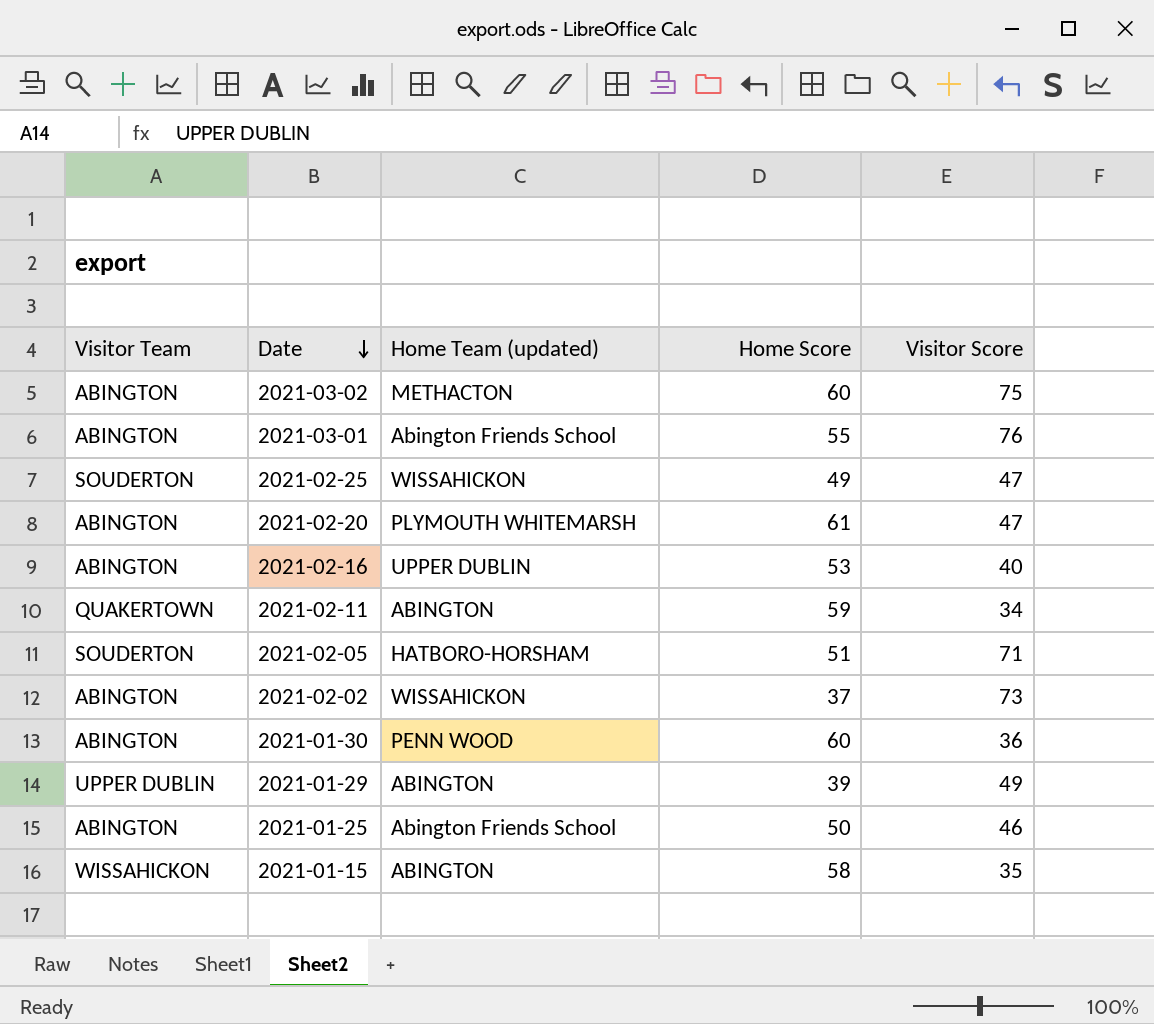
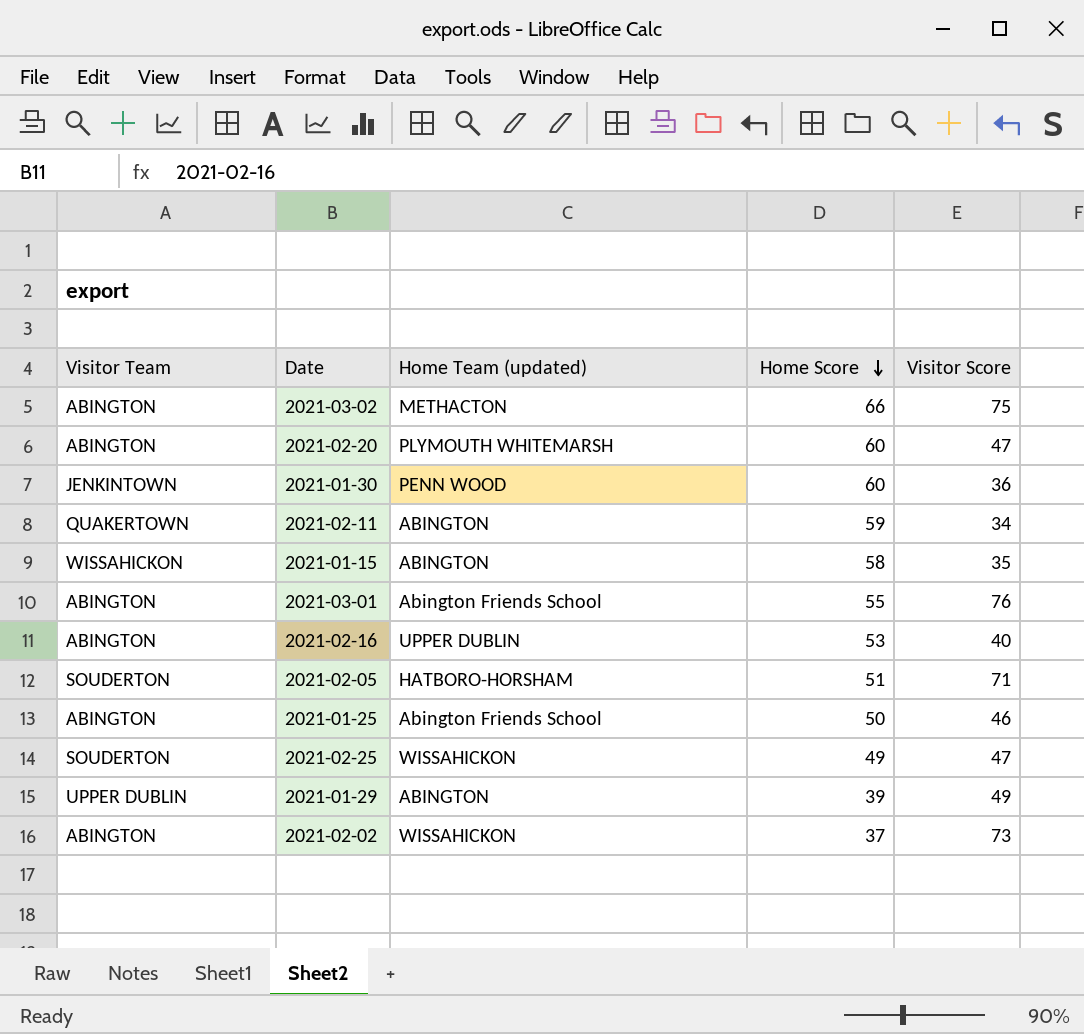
row order: Date descending -> Home Score descending
2021-03-02 | Home Score: 60 -> 66
2021-02-20 | Home Score: 61 -> 60
2021-01-30 | Visitor Team: ABINGTON -> JENKINTOWN

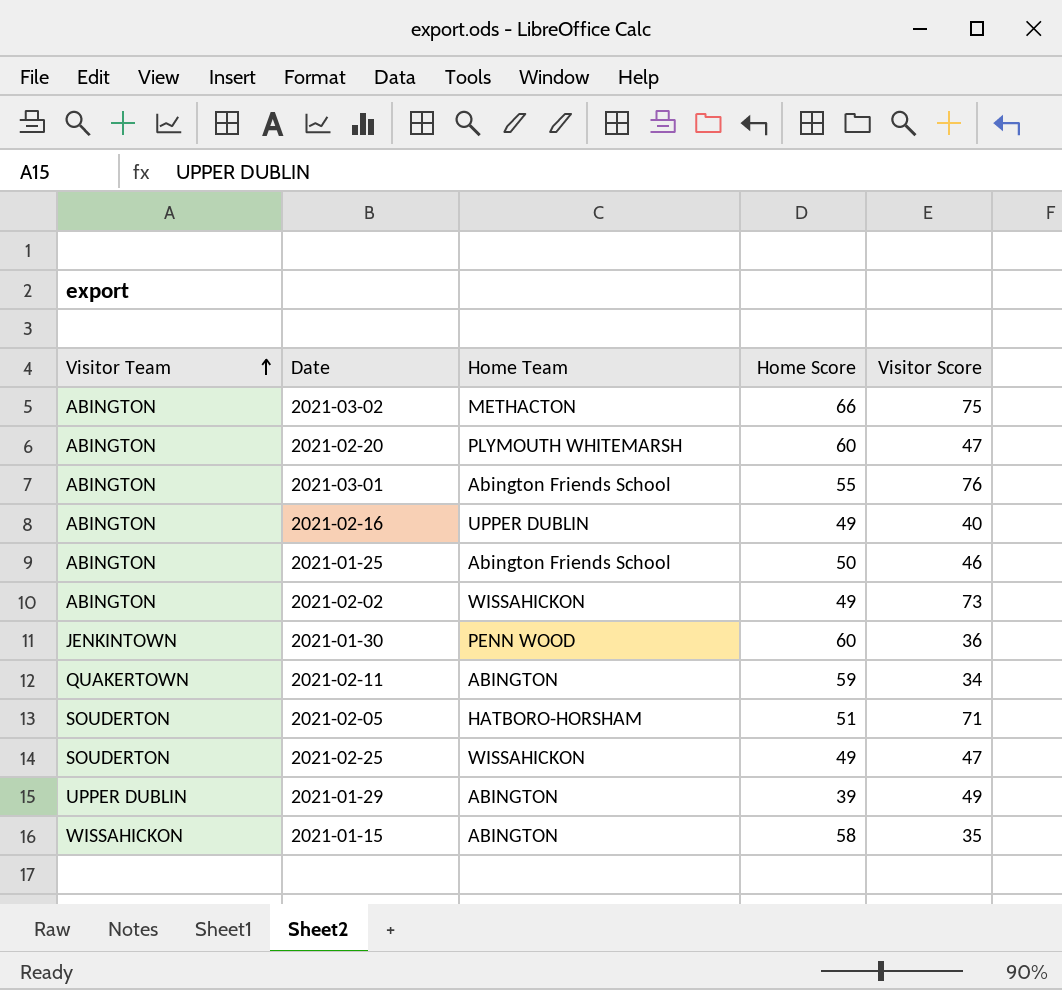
row order: Home Score descending -> Visitor Team ascending
column name: Home Team (updated) -> Home Team
2021-02-16 | Home Score: 53 -> 49
2021-02-02 | Home Score: 37 -> 49

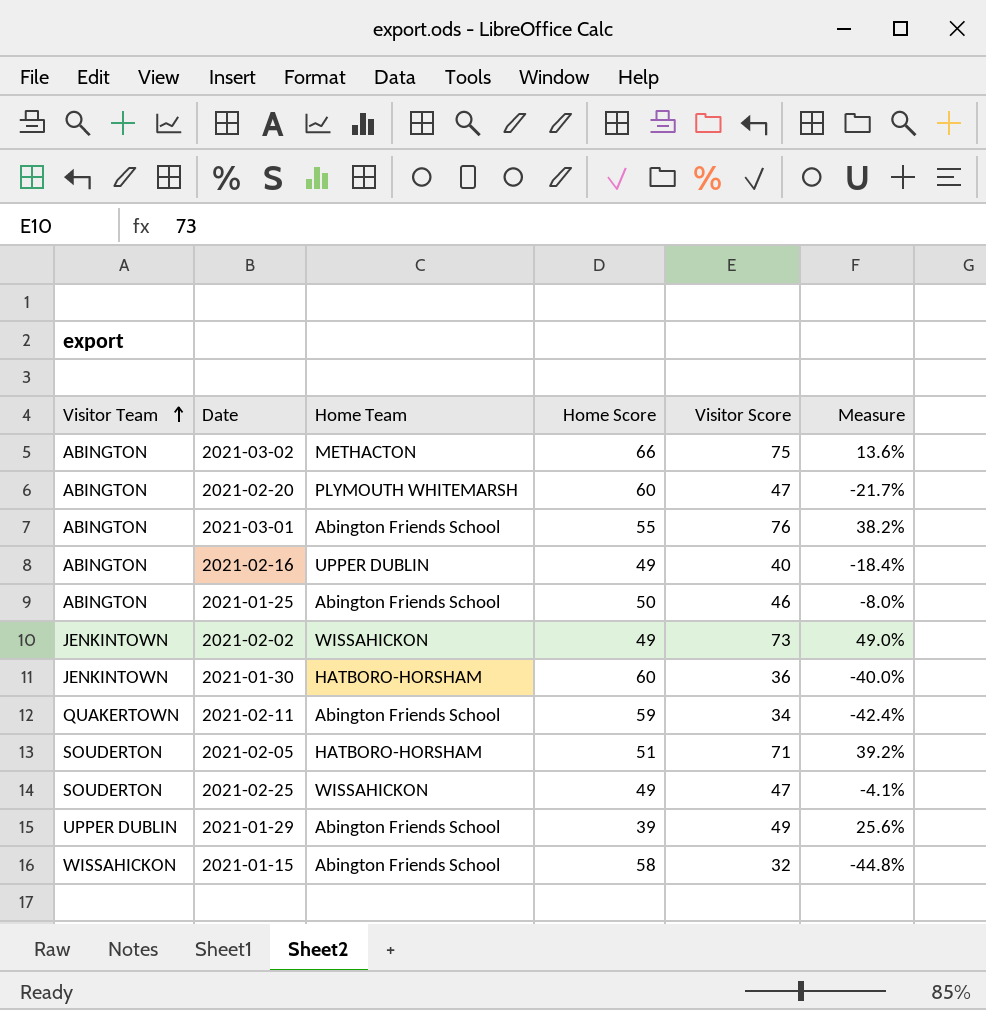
column Measure | formula: none -> ([Visitor Score] - [Home Score]) / [Home Score]
2021-02-02 | Visitor Team: ABINGTON -> JENKINTOWN
2021-01-30 | Home Team: PENN WOOD -> HATBORO-HORSHAM
2021-02-11 | Home Team: ABINGTON -> Abington Friends School
2021-01-29 | Home Team: ABINGTON -> Abington Friends School
2021-01-15 | Home Team: ABINGTON -> Abington Friends School
2021-01-15 | Visitor Score: 35 -> 32

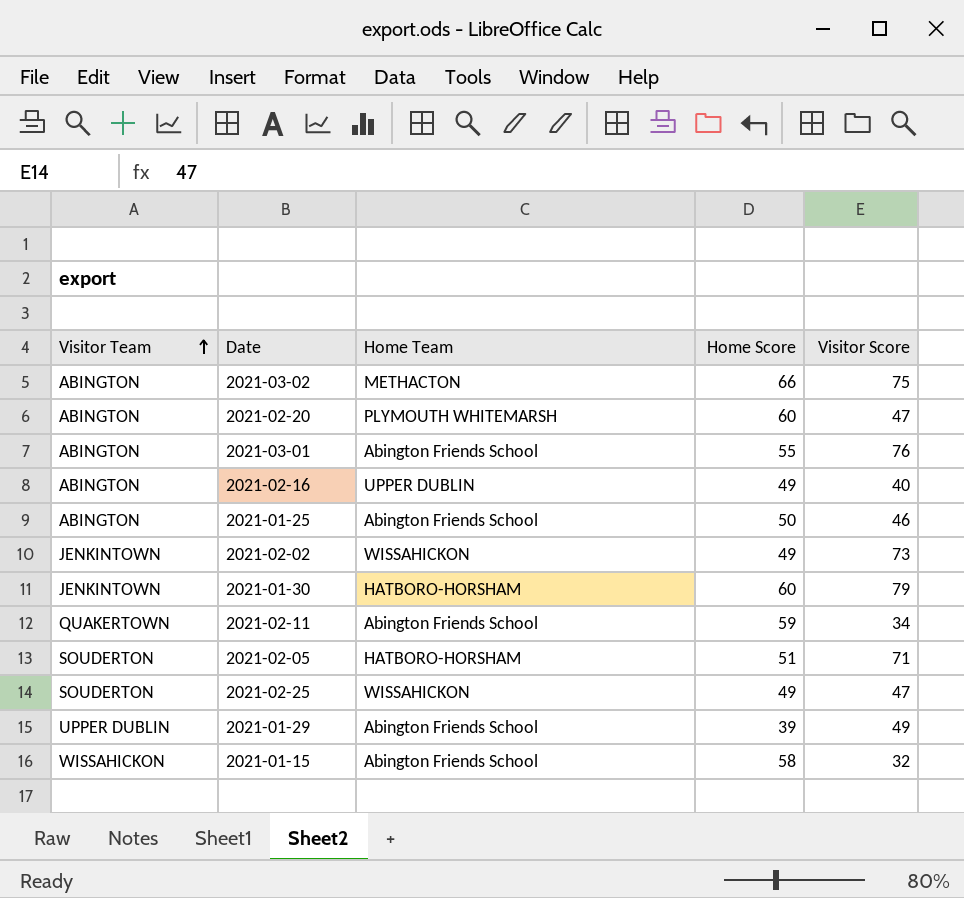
column Measure | formula: ([Visitor Score] - [Home Score]) / [Home Score] -> none
2021-01-30 | Visitor Score: 36 -> 79

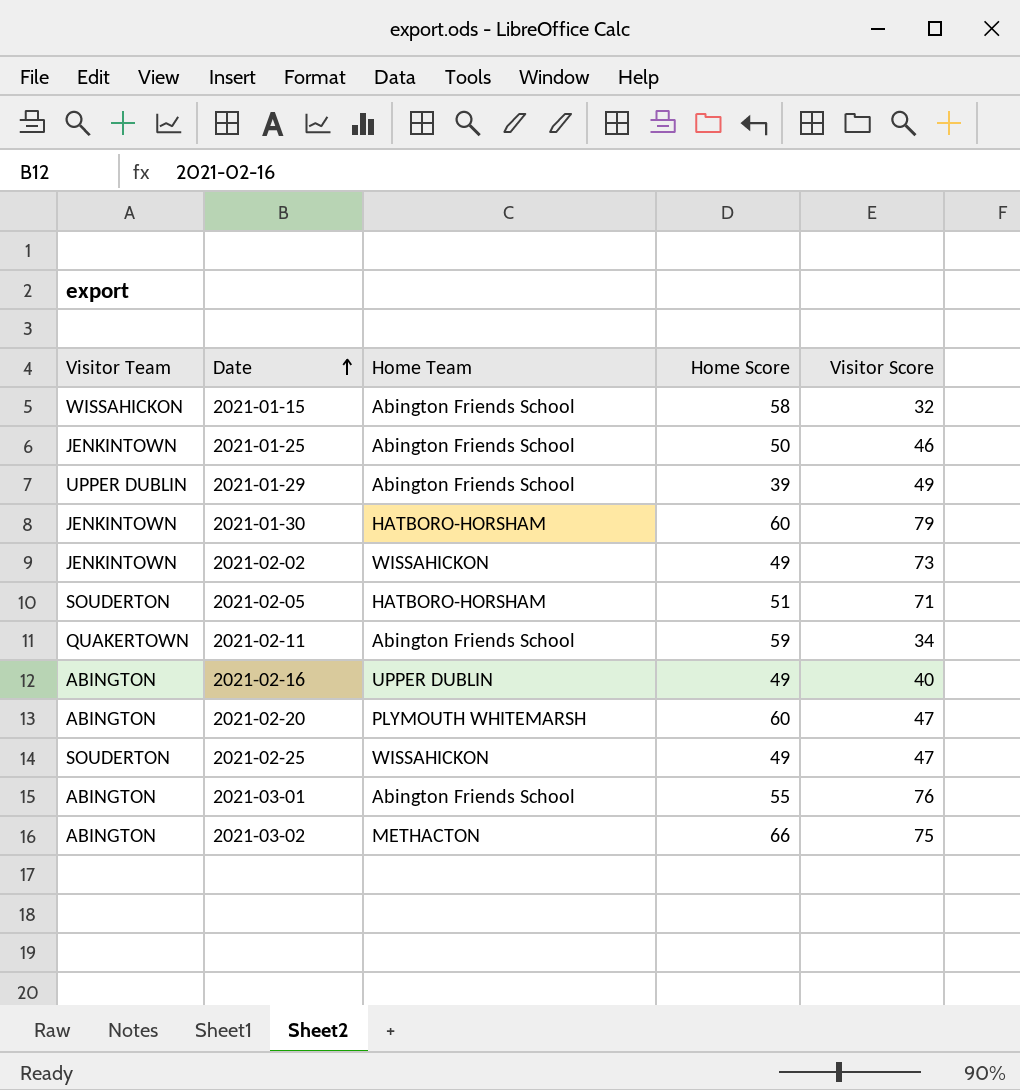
row order: Visitor Team ascending -> Date ascending
2021-01-25 | Visitor Team: ABINGTON -> JENKINTOWN

